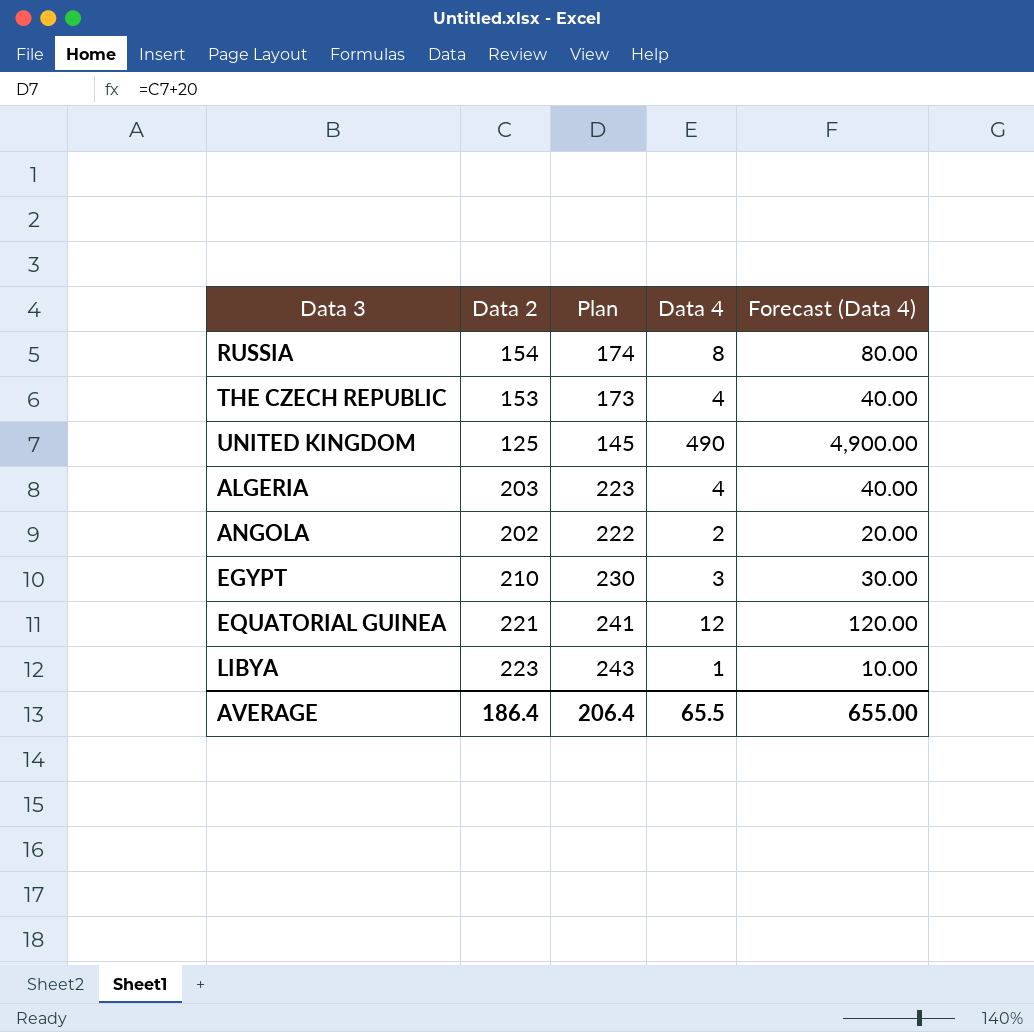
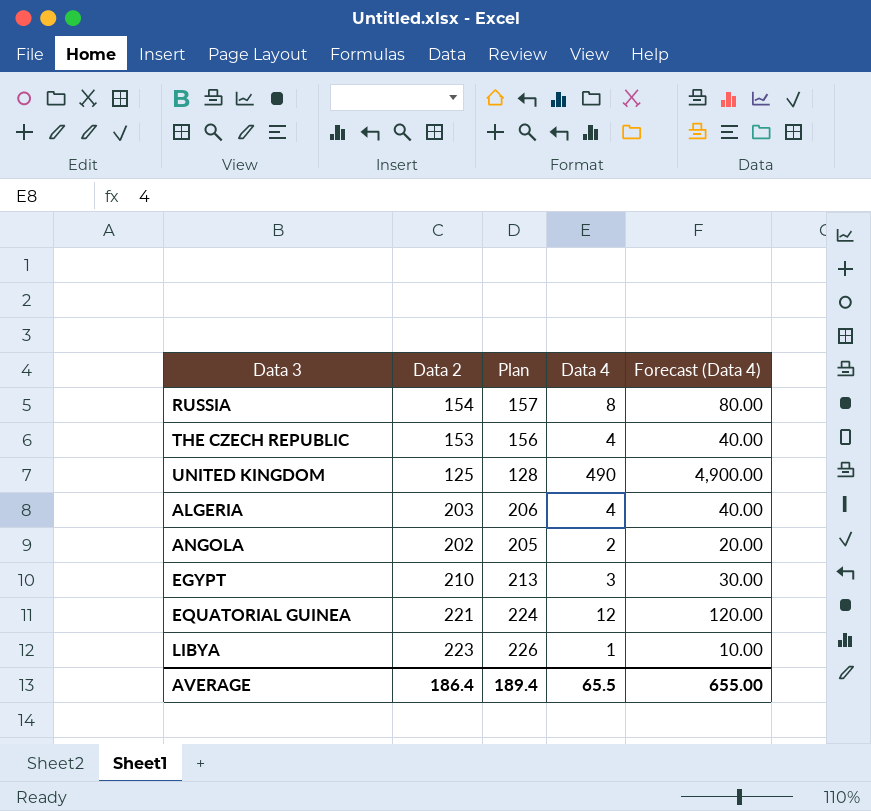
column Plan | formula: [Data 2] + 20 -> [Data 2] + 3
AVERAGE | Plan: 206.4 -> 189.4

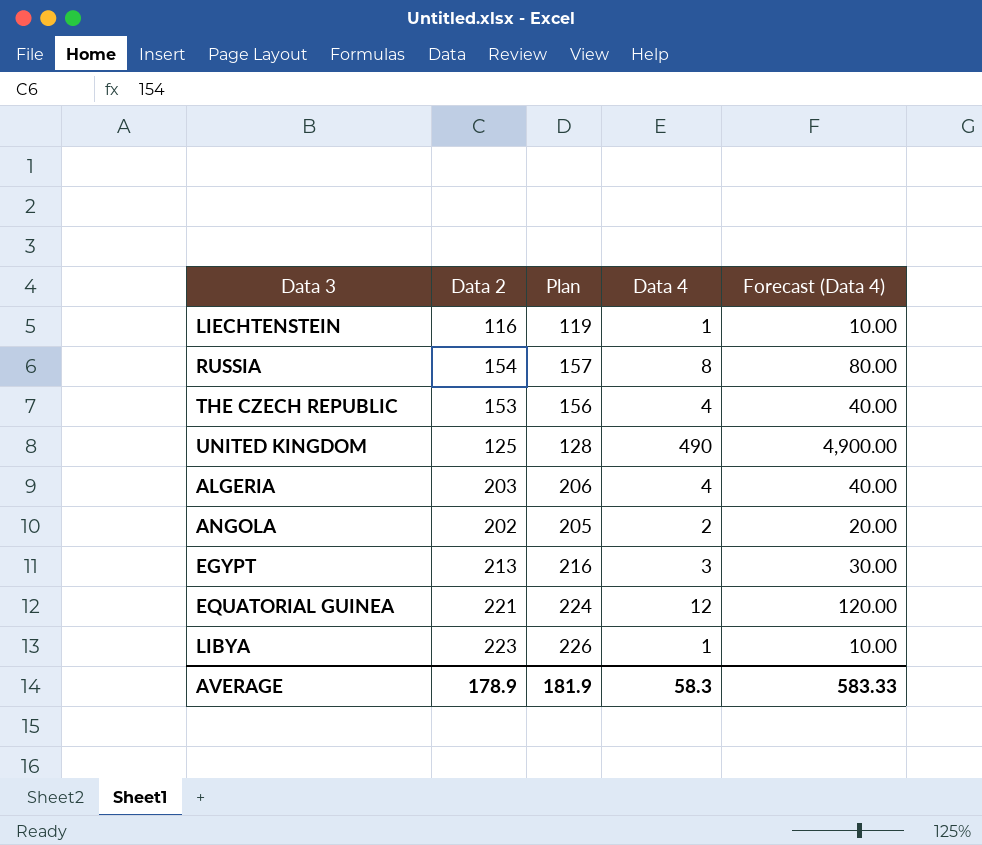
row LIECHTENSTEIN: none -> 116 | 119 | 1 | 10.00
EGYPT | Data 2: 210 -> 213
EGYPT | Plan: 213 -> 216
AVERAGE | Data 2: 186.4 -> 178.9
AVERAGE | Plan: 189.4 -> 181.9
AVERAGE | Data 4: 65.5 -> 58.3
AVERAGE | Forecast (Data 4): 655.00 -> 583.33

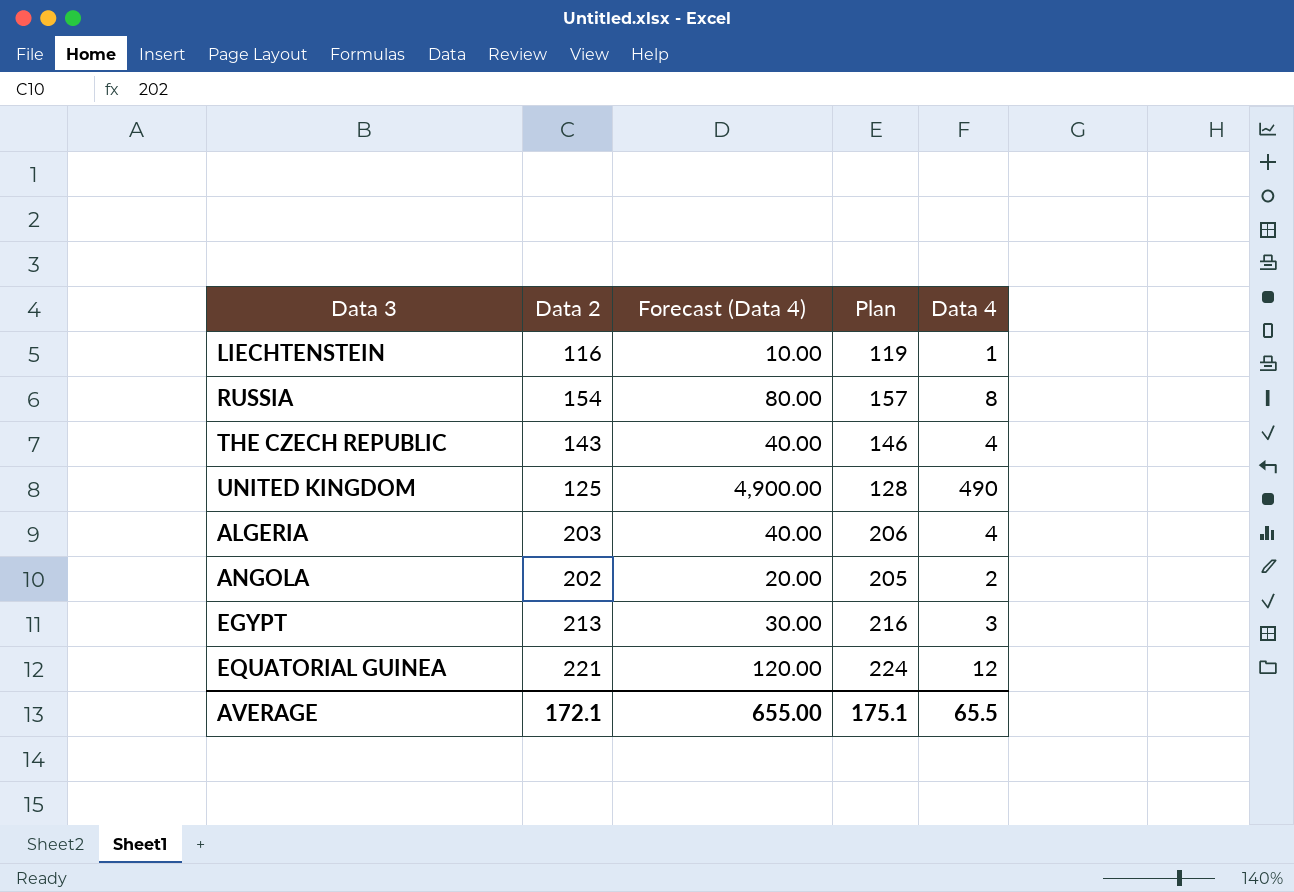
column Forecast (Data 4) | position: 5 -> 3
row LIBYA: 223 | 226 | 1 | 10.00 -> none
THE CZECH REPUBLIC | Data 2: 153 -> 143
THE CZECH REPUBLIC | Plan: 156 -> 146
AVERAGE | Data 2: 178.9 -> 172.1
AVERAGE | Forecast (Data 4): 583.33 -> 655.00
AVERAGE | Plan: 181.9 -> 175.1
AVERAGE | Data 4: 58.3 -> 65.5

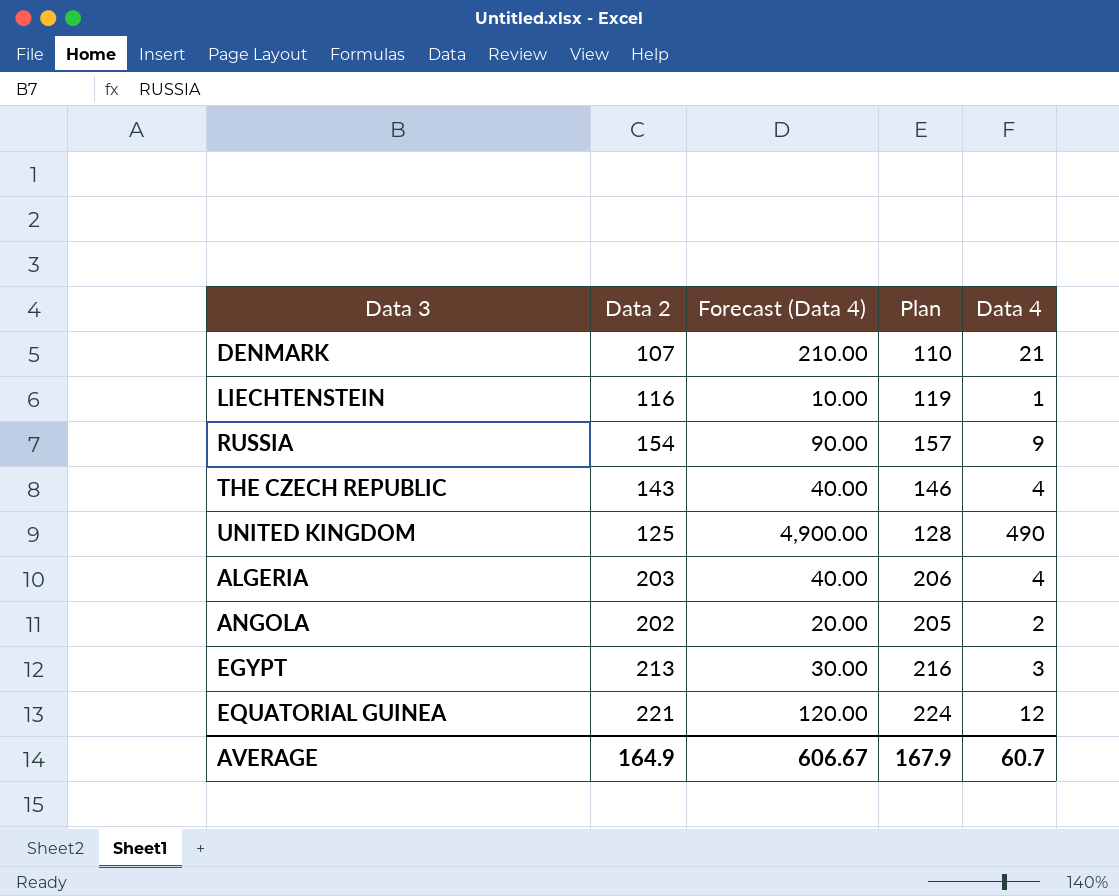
row DENMARK: none -> 107 | 210.00 | 110 | 21
RUSSIA | Forecast (Data 4): 80.00 -> 90.00
RUSSIA | Data 4: 8 -> 9
AVERAGE | Data 2: 172.1 -> 164.9
AVERAGE | Forecast (Data 4): 655.00 -> 606.67
AVERAGE | Plan: 175.1 -> 167.9
AVERAGE | Data 4: 65.5 -> 60.7

